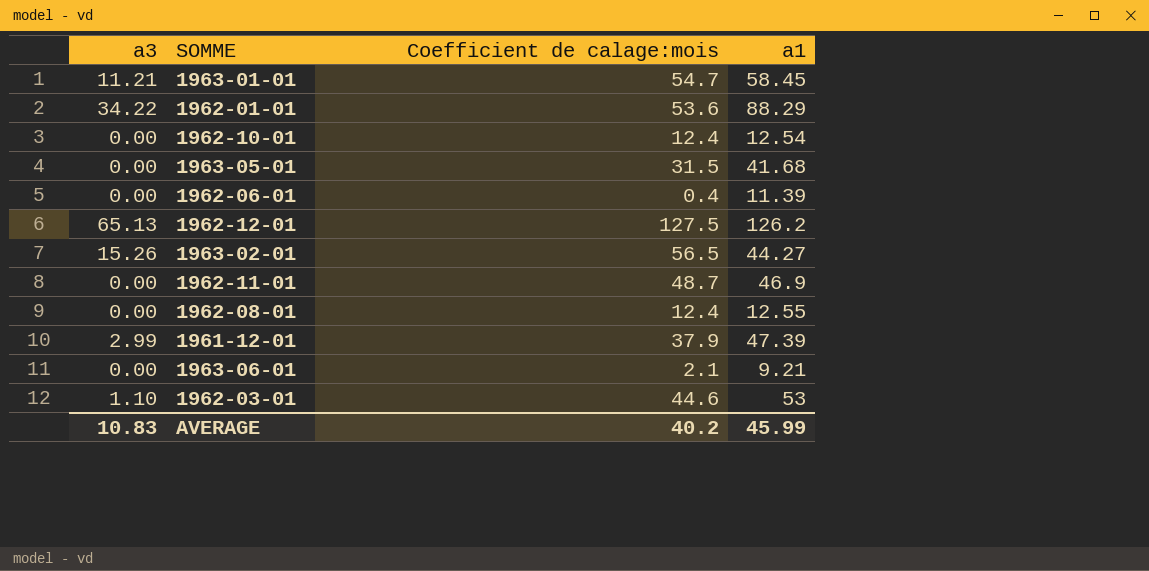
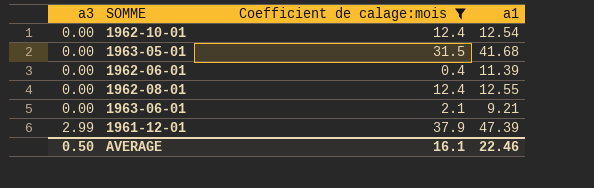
filter: none -> Coefficient de calage:mois <= 37.9
row order: none -> a3 ascending
AVERAGE | a3: 10.83 -> 0.50
AVERAGE | Coefficient de calage:mois: 40.2 -> 16.1
AVERAGE | a1: 45.99 -> 22.46

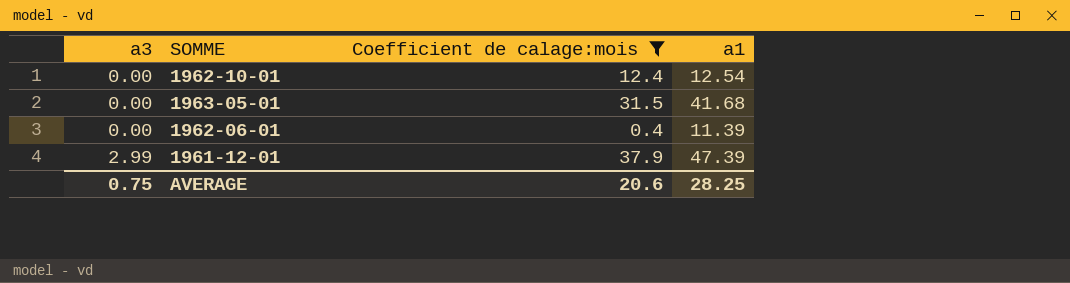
row 1962-08-01: 0.00 | 12.4 | 12.55 -> none
row 1963-06-01: 0.00 | 2.1 | 9.21 -> none
AVERAGE | a3: 0.50 -> 0.75
AVERAGE | Coefficient de calage:mois: 16.1 -> 20.6
AVERAGE | a1: 22.46 -> 28.25

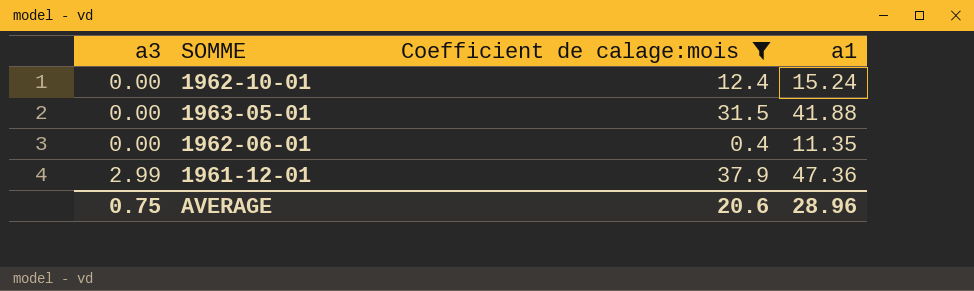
1962-10-01 | a1: 12.54 -> 15.24
1963-05-01 | a1: 41.68 -> 41.88
1962-06-01 | a1: 11.39 -> 11.35
1961-12-01 | a1: 47.39 -> 47.36
AVERAGE | a1: 28.25 -> 28.96

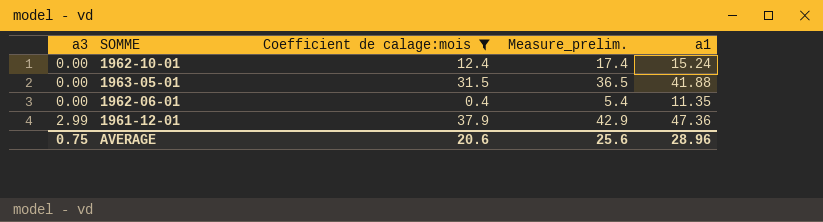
column Measure_prelim. | formula: none -> [Coefficient de calage:mois] + 5

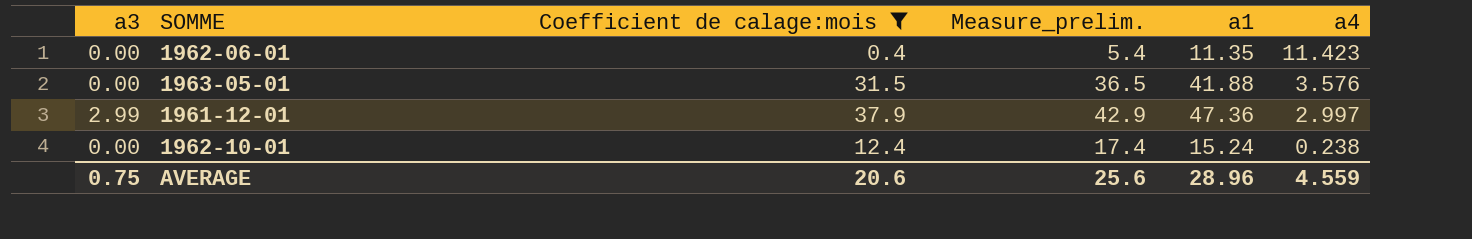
row order: a3 ascending -> a4 descending
column a4 | position: none -> 6

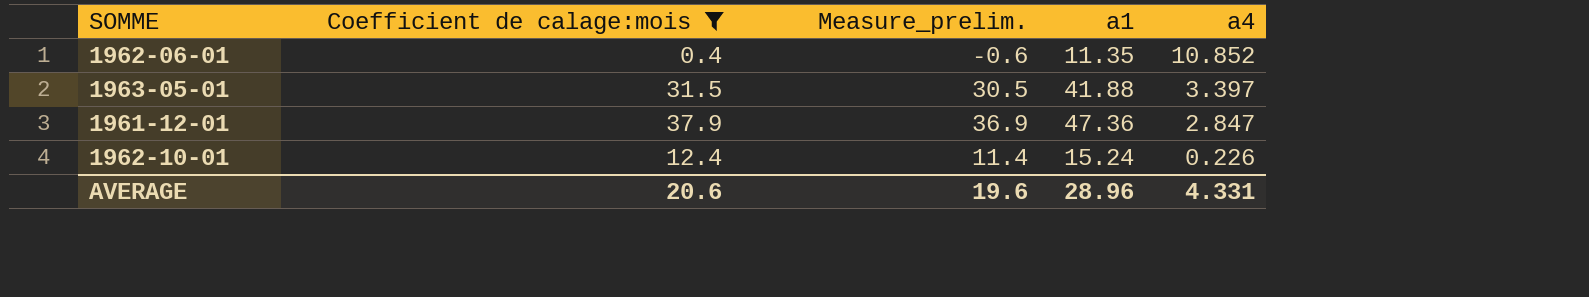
column a3 | position: 1 -> none
column Measure_prelim. | formula: [Coefficient de calage:mois] + 5 -> [Coefficient de calage:mois] - 1
1962-06-01 | a4: 11.423 -> 10.852
1963-05-01 | a4: 3.576 -> 3.397
1961-12-01 | a4: 2.997 -> 2.847
1962-10-01 | a4: 0.238 -> 0.226
AVERAGE | Measure_prelim.: 25.6 -> 19.6
AVERAGE | a4: 4.559 -> 4.331

